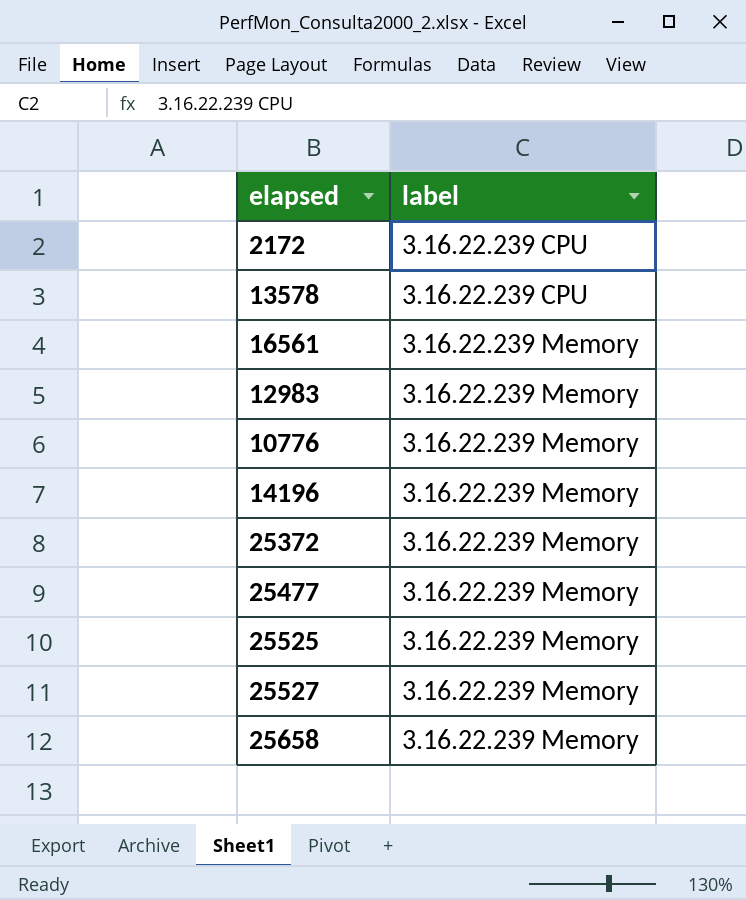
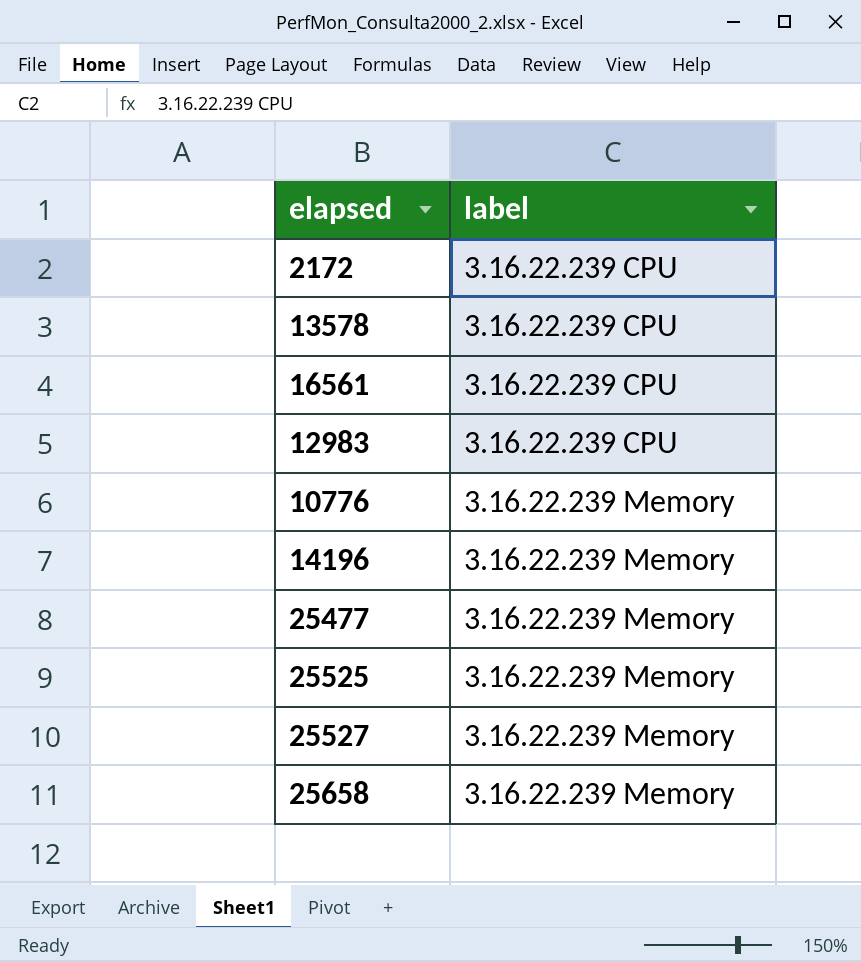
row 25372: 3.16.22.239 Memory -> none
16561 | label: 3.16.22.239 Memory -> 3.16.22.239 CPU
12983 | label: 3.16.22.239 Memory -> 3.16.22.239 CPU

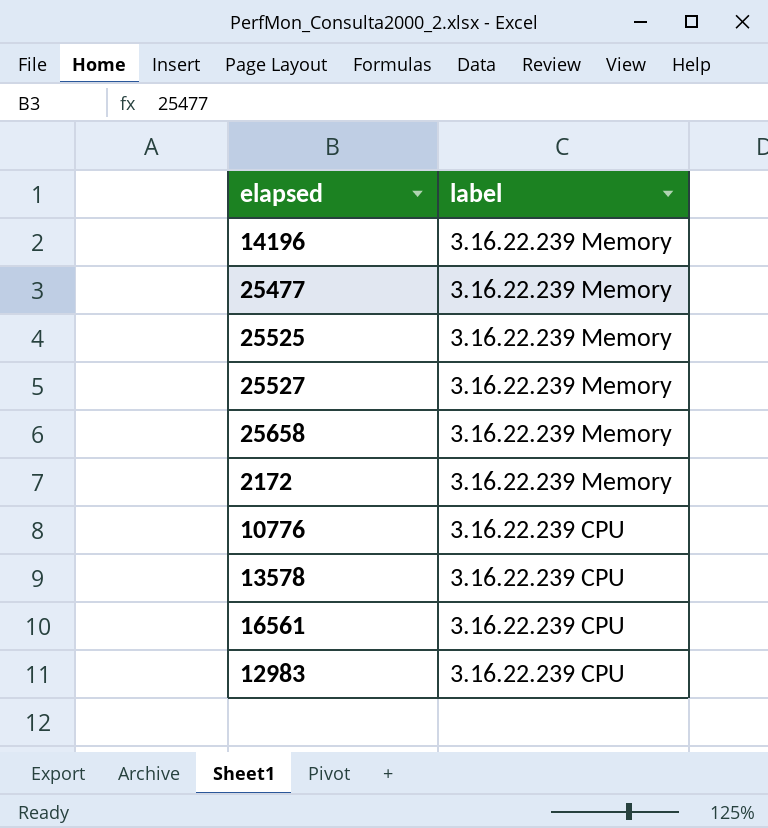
row order: label ascending -> label descending
2172 | label: 3.16.22.239 CPU -> 3.16.22.239 Memory
10776 | label: 3.16.22.239 Memory -> 3.16.22.239 CPU

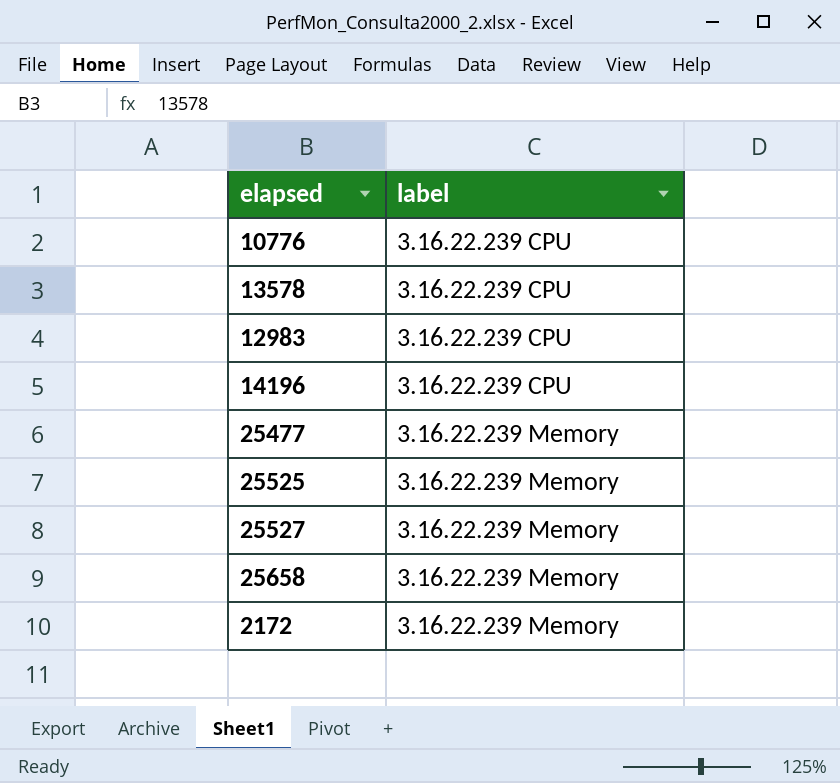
row order: label descending -> label ascending
row 16561: 3.16.22.239 CPU -> none
14196 | label: 3.16.22.239 Memory -> 3.16.22.239 CPU

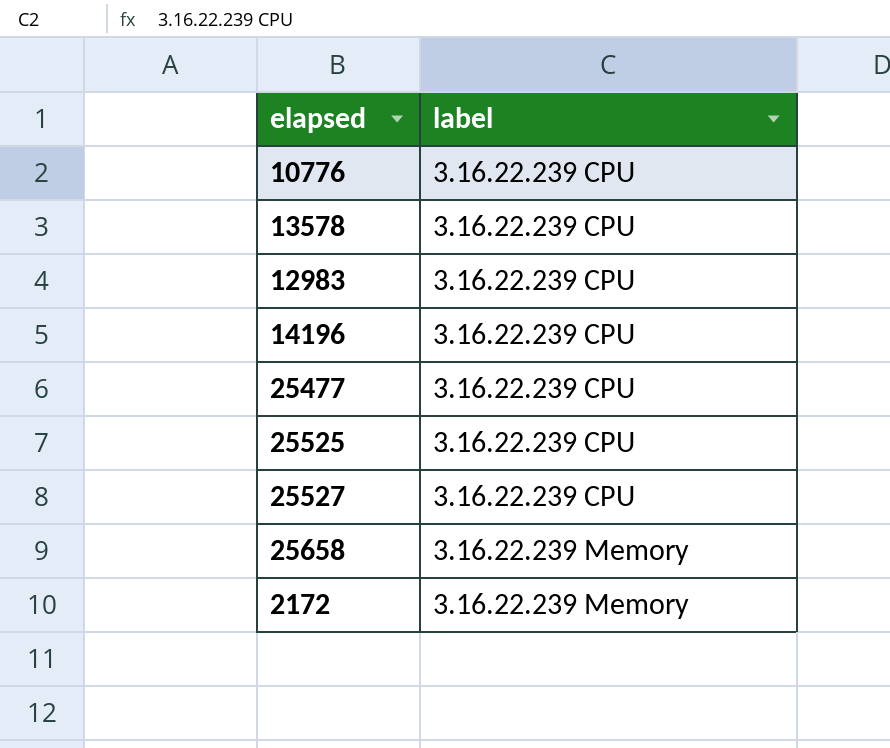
25477 | label: 3.16.22.239 Memory -> 3.16.22.239 CPU
25525 | label: 3.16.22.239 Memory -> 3.16.22.239 CPU
25527 | label: 3.16.22.239 Memory -> 3.16.22.239 CPU

